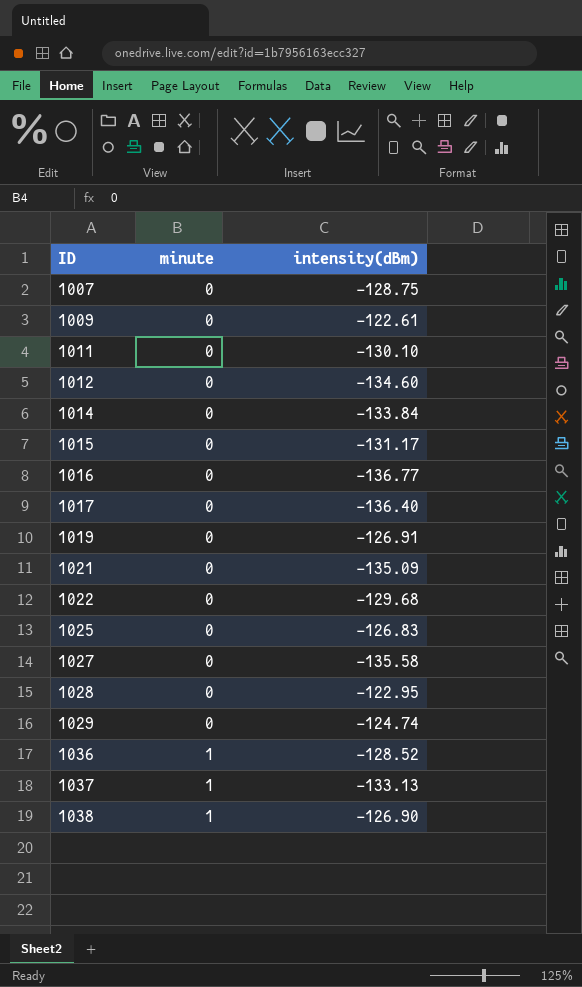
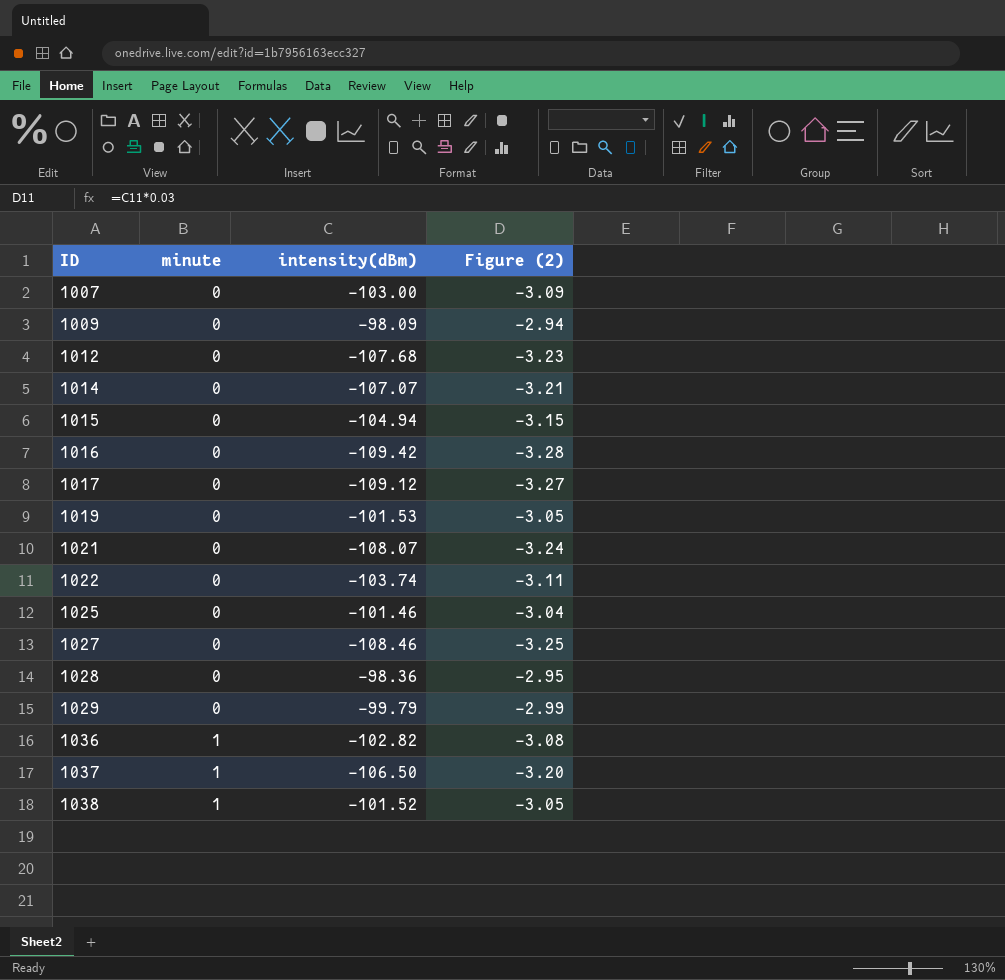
column Figure (2) | formula: none -> [intensity(dBm)] * 0.03
row 1011: 0 | -130.10 -> none
1007 | intensity(dBm): -128.75 -> -103.00
1009 | intensity(dBm): -122.61 -> -98.09
1012 | intensity(dBm): -134.60 -> -107.68
1014 | intensity(dBm): -133.84 -> -107.07
1015 | intensity(dBm): -131.17 -> -104.94
1016 | intensity(dBm): -136.77 -> -109.42
1017 | intensity(dBm): -136.40 -> -109.12
1019 | intensity(dBm): -126.91 -> -101.53
1021 | intensity(dBm): -135.09 -> -108.07
1022 | intensity(dBm): -129.68 -> -103.74
1025 | intensity(dBm): -126.83 -> -101.46
1027 | intensity(dBm): -135.58 -> -108.46
1028 | intensity(dBm): -122.95 -> -98.36
1029 | intensity(dBm): -124.74 -> -99.79
1036 | intensity(dBm): -128.52 -> -102.82
1037 | intensity(dBm): -133.13 -> -106.50
1038 | intensity(dBm): -126.90 -> -101.52

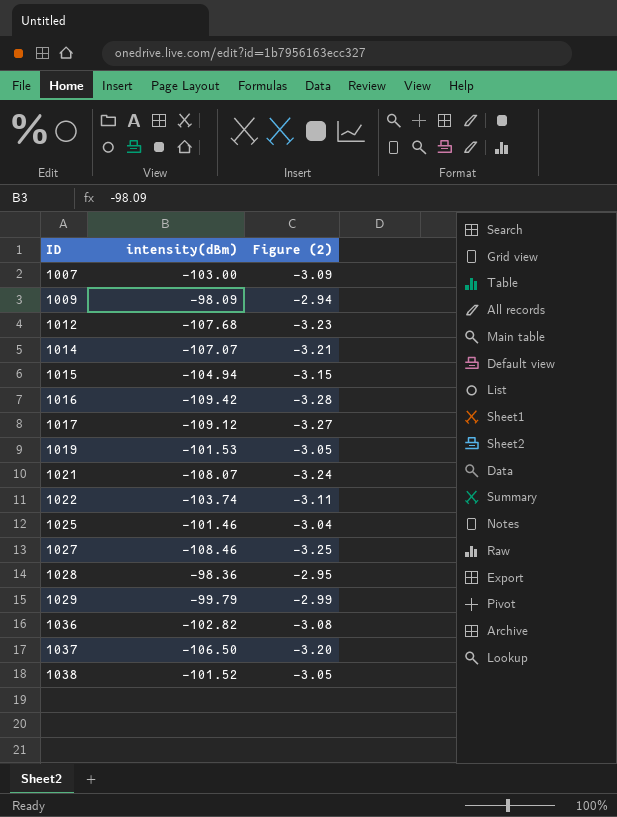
column minute | position: 2 -> none

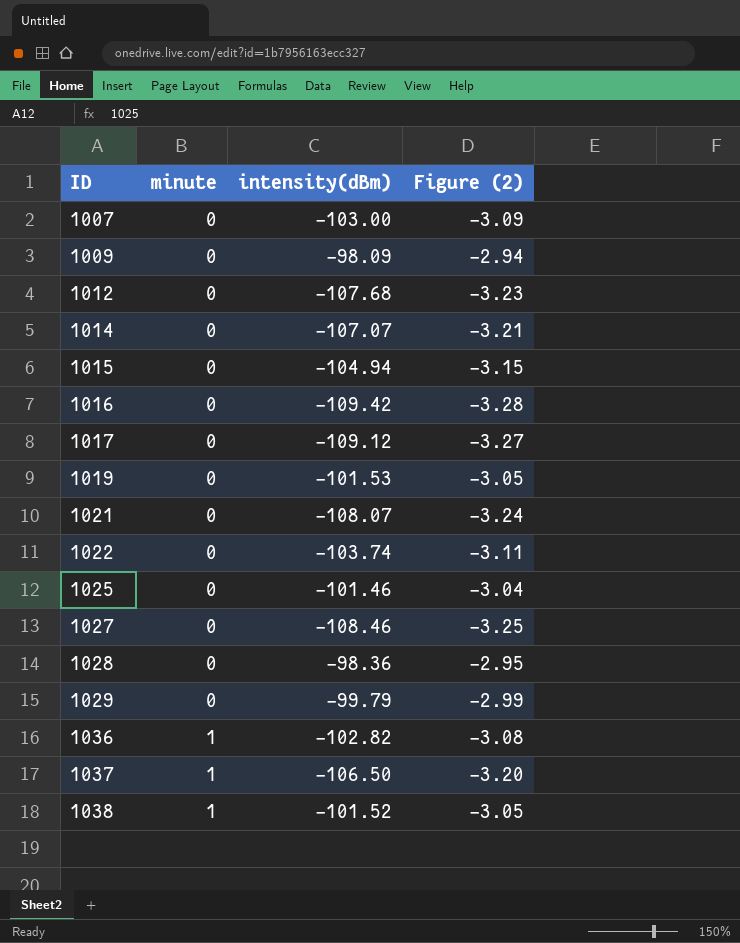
column minute | position: none -> 2

